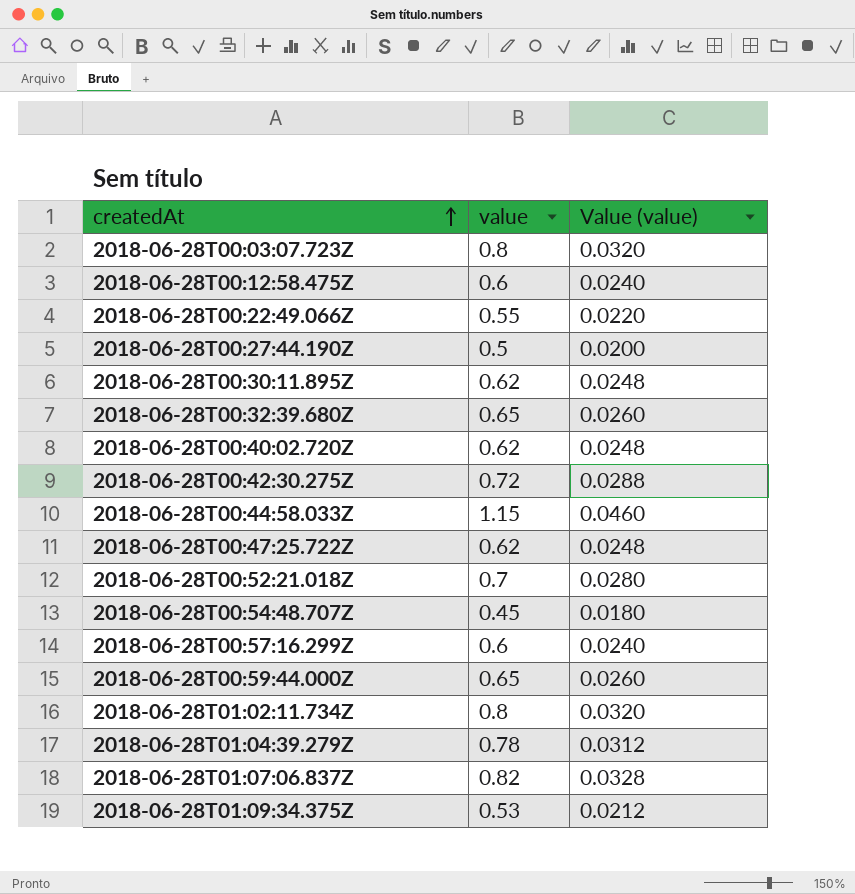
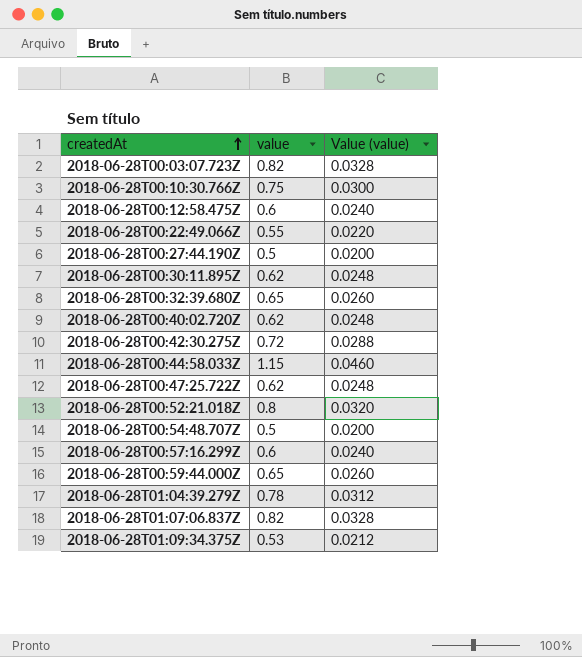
row 2018-06-28T01:02:11.734Z: 0.8 | 0.0320 -> none
2018-06-28T00:03:07.723Z | value: 0.8 -> 0.82
2018-06-28T00:03:07.723Z | Value (value): 0.0320 -> 0.0328
row 2018-06-28T00:10:30.766Z: none -> 0.75 | 0.0300
2018-06-28T00:52:21.018Z | value: 0.7 -> 0.8
2018-06-28T00:52:21.018Z | Value (value): 0.0280 -> 0.0320
2018-06-28T00:54:48.707Z | value: 0.45 -> 0.5
2018-06-28T00:54:48.707Z | Value (value): 0.0180 -> 0.0200

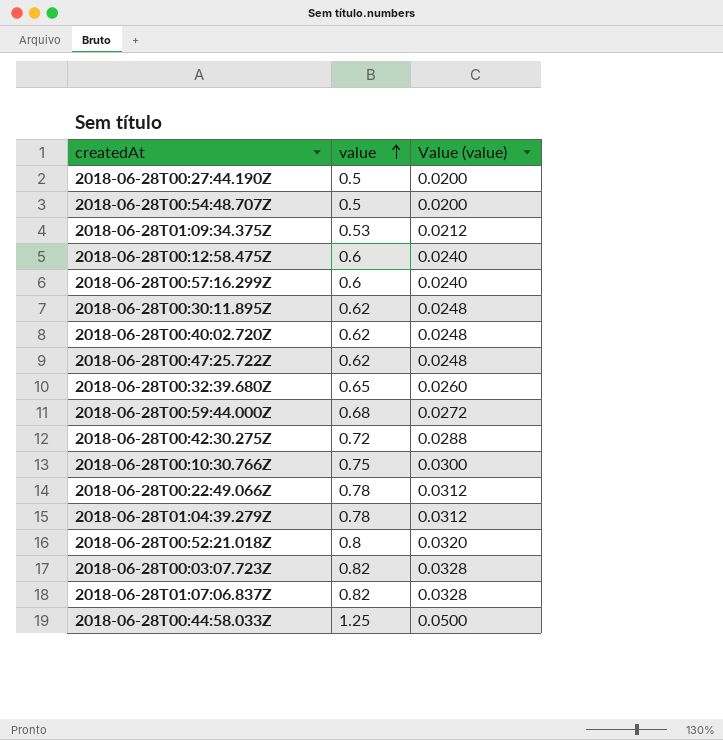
row order: createdAt ascending -> value ascending
2018-06-28T00:59:44.000Z | value: 0.65 -> 0.68
2018-06-28T00:59:44.000Z | Value (value): 0.0260 -> 0.0272
2018-06-28T00:22:49.066Z | value: 0.55 -> 0.78
2018-06-28T00:22:49.066Z | Value (value): 0.0220 -> 0.0312
2018-06-28T00:44:58.033Z | value: 1.15 -> 1.25
2018-06-28T00:44:58.033Z | Value (value): 0.0460 -> 0.0500

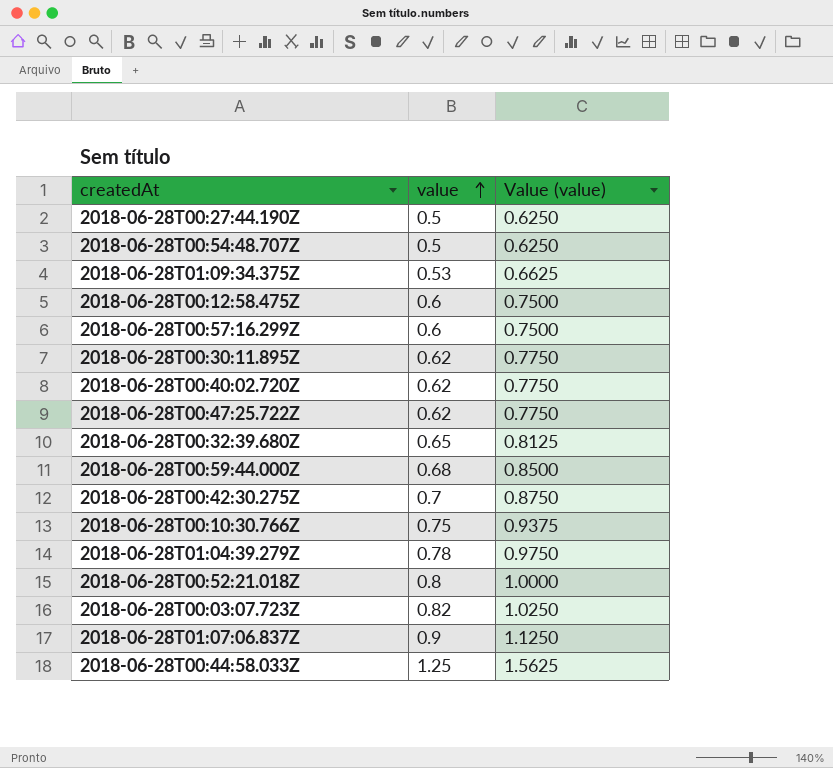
column Value (value) | formula: [value] * 0.04 -> [value] * 1.25
row 2018-06-28T00:22:49.066Z: 0.78 | 0.0312 -> none
2018-06-28T00:42:30.275Z | value: 0.72 -> 0.7
2018-06-28T01:07:06.837Z | value: 0.82 -> 0.9

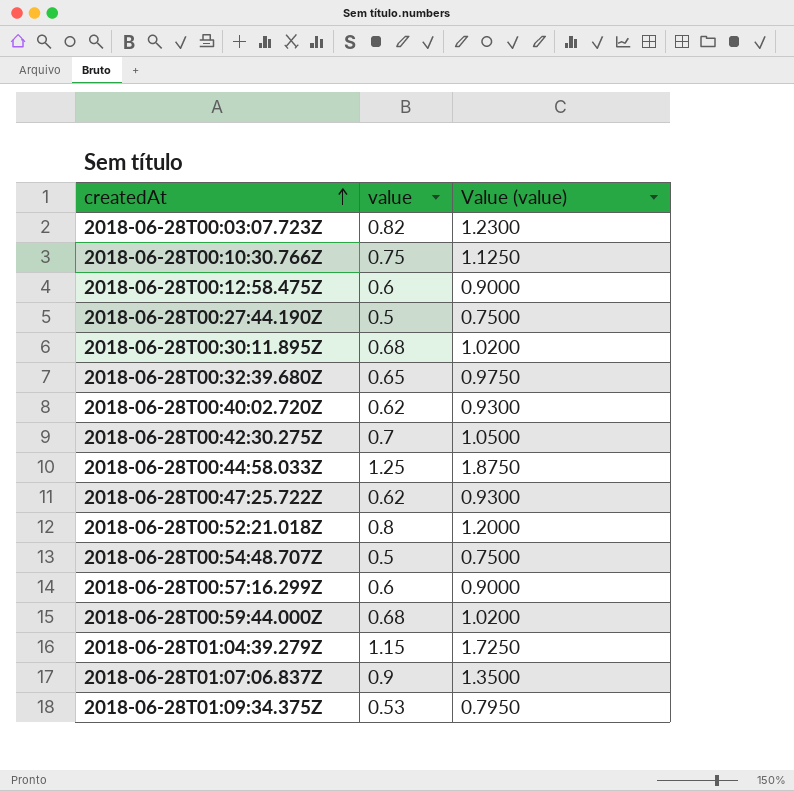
row order: value ascending -> createdAt ascending
column Value (value) | formula: [value] * 1.25 -> [value] * 1.5
2018-06-28T00:30:11.895Z | value: 0.62 -> 0.68
2018-06-28T01:04:39.279Z | value: 0.78 -> 1.15

